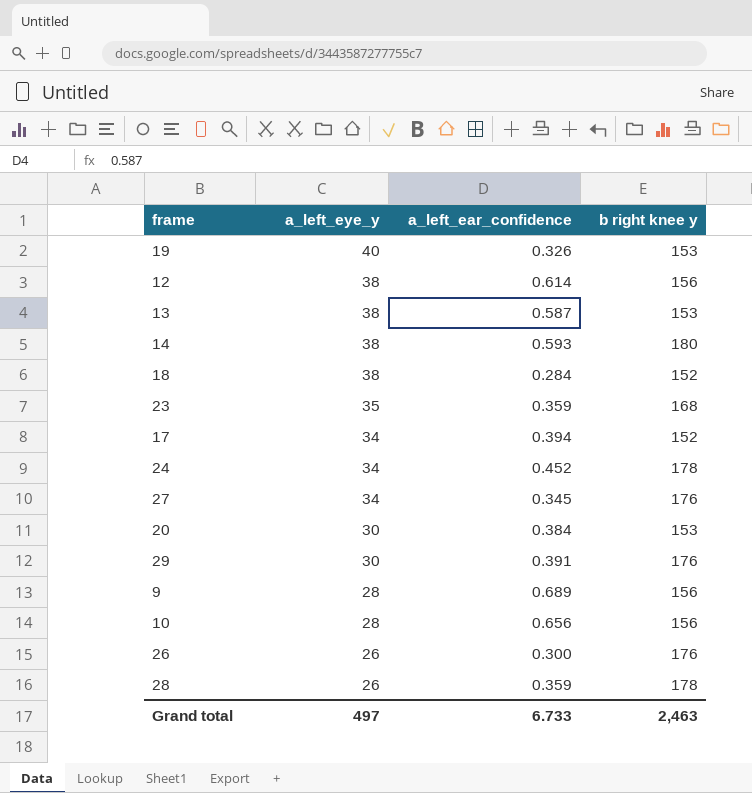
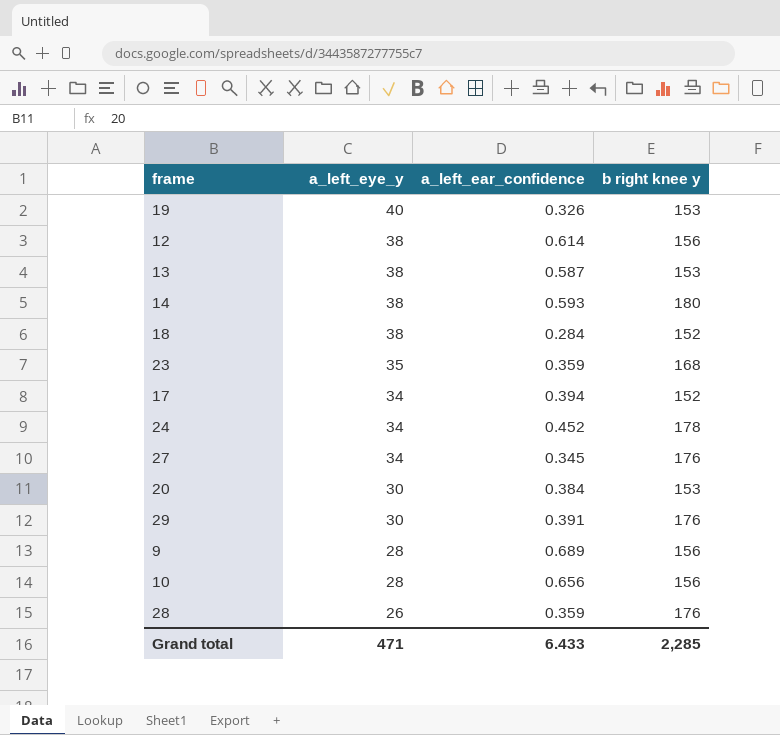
row 26: 26 | 0.300 | 176 -> none
28 | b right knee y: 178 -> 176
Grand total | a_left_eye_y: 497 -> 471
Grand total | a_left_ear_confidence: 6.733 -> 6.433
Grand total | b right knee y: 2,463 -> 2,285

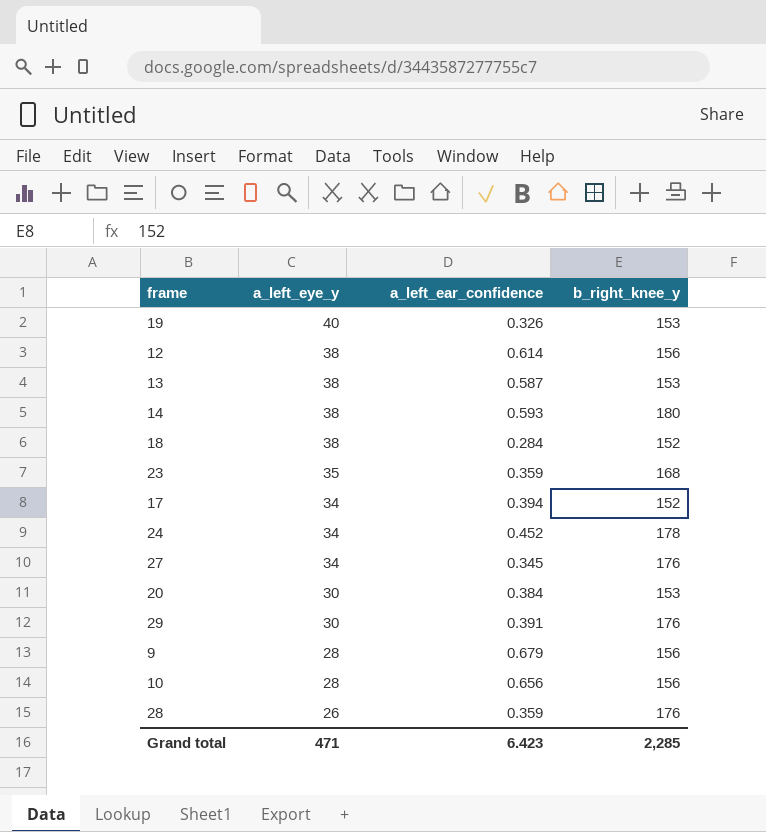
column name: b right knee y -> b_right_knee_y
9 | a_left_ear_confidence: 0.689 -> 0.679
Grand total | a_left_ear_confidence: 6.433 -> 6.423

